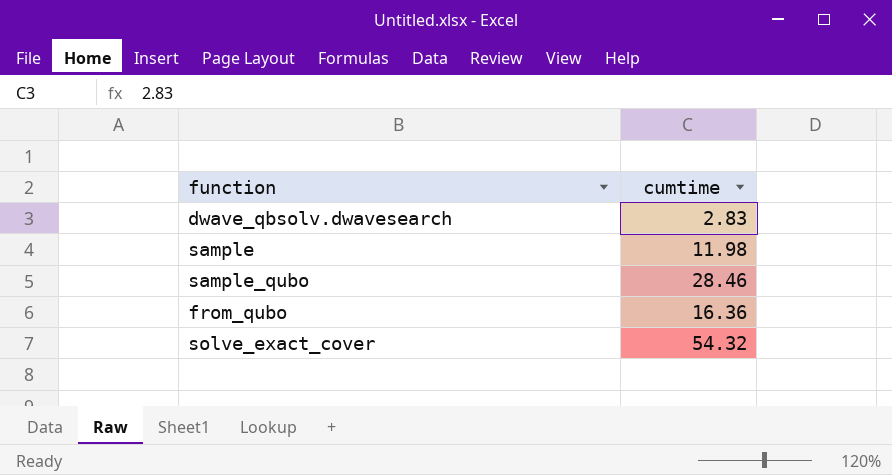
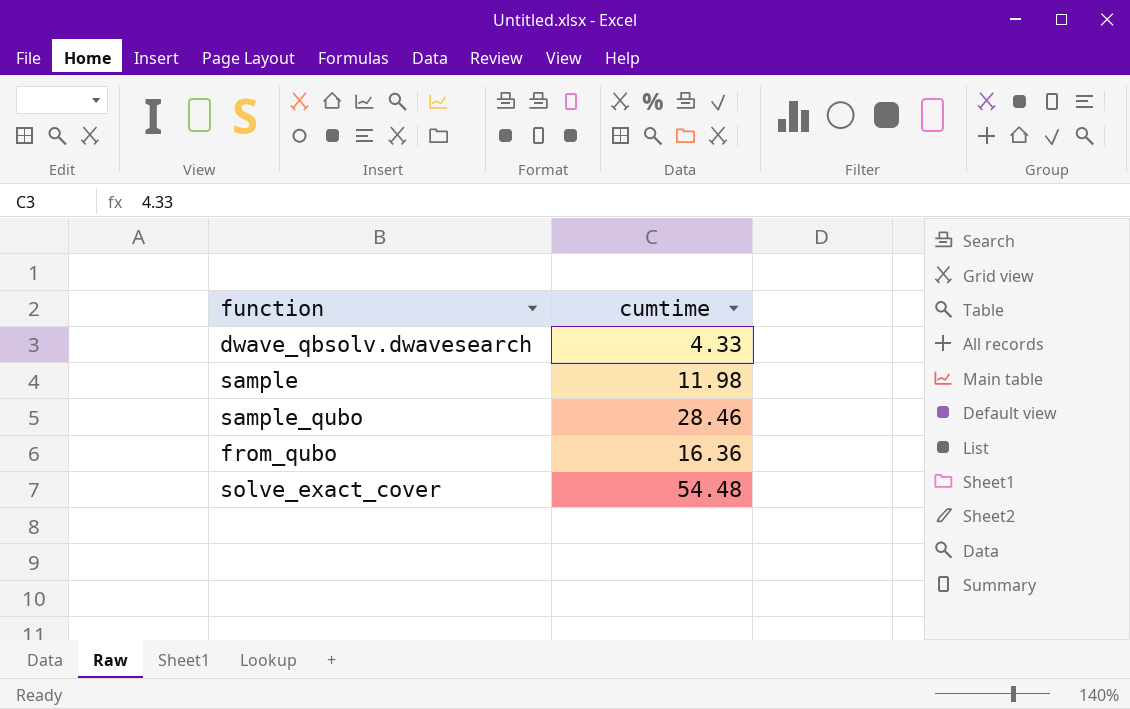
dwave_qbsolv.dwavesearch | cumtime: 2.83 -> 4.33
solve_exact_cover | cumtime: 54.32 -> 54.48

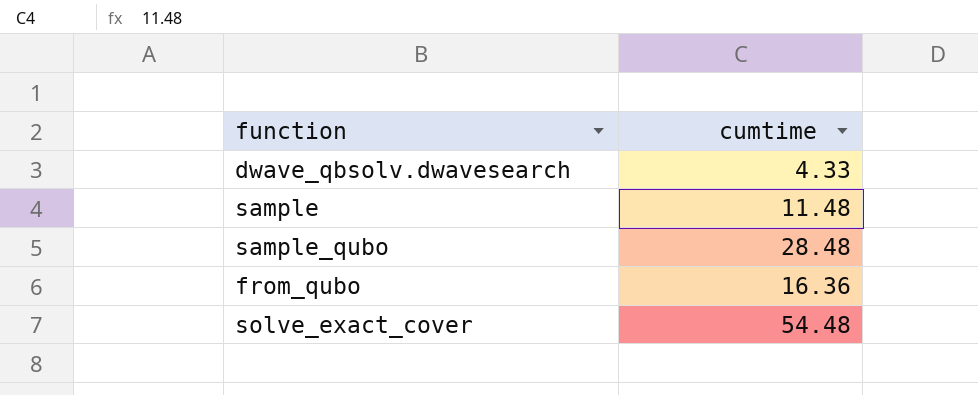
sample | cumtime: 11.98 -> 11.48
sample_qubo | cumtime: 28.46 -> 28.48

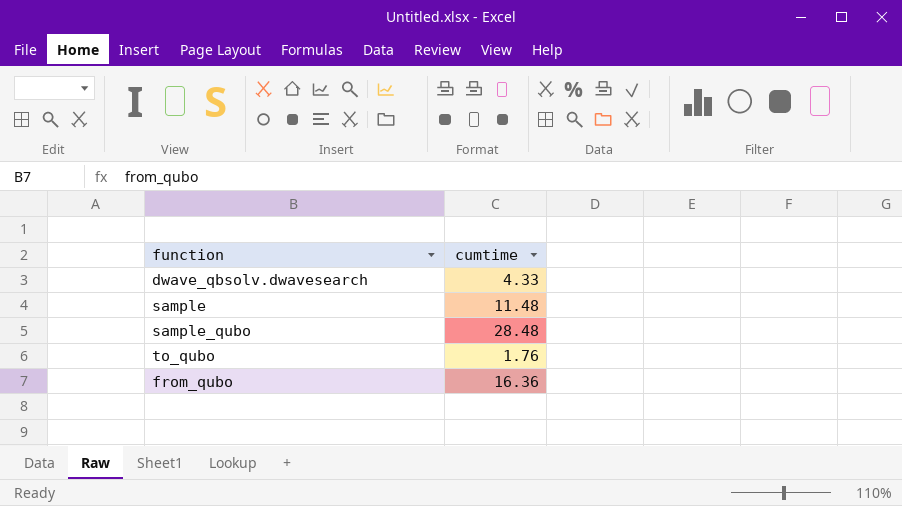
row solve_exact_cover: 54.48 -> none
row to_qubo: none -> 1.76

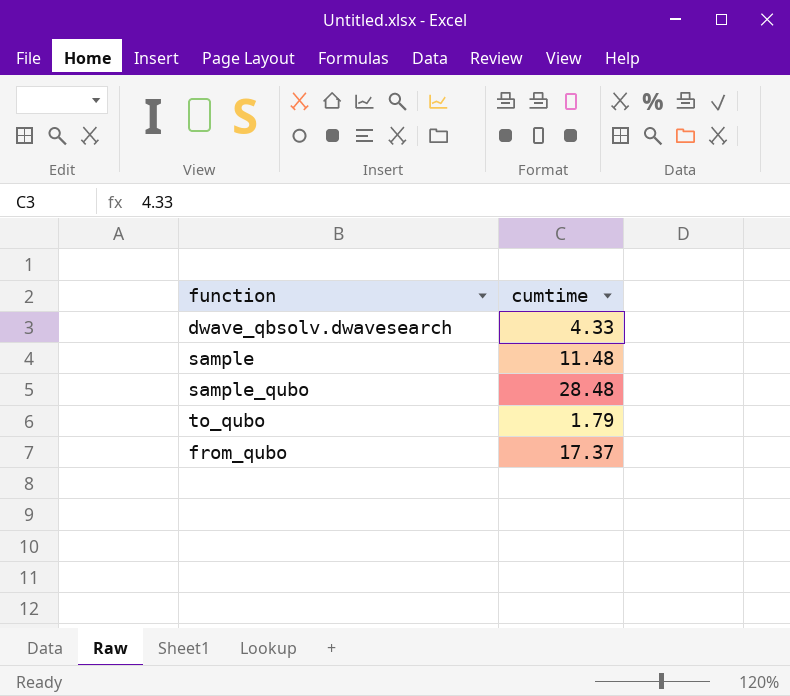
to_qubo | cumtime: 1.76 -> 1.79
from_qubo | cumtime: 16.36 -> 17.37

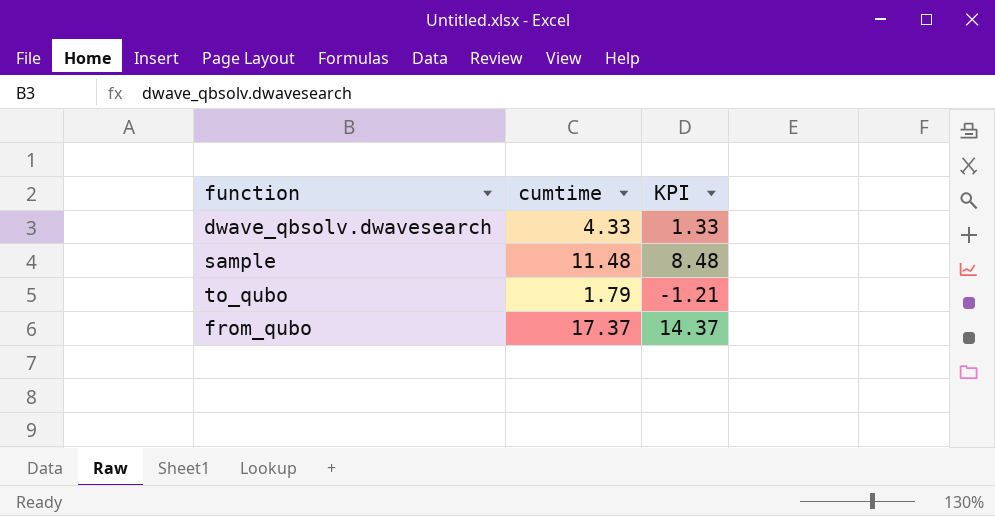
column KPI | formula: none -> [cumtime] - 3
row sample_qubo: 28.48 -> none

